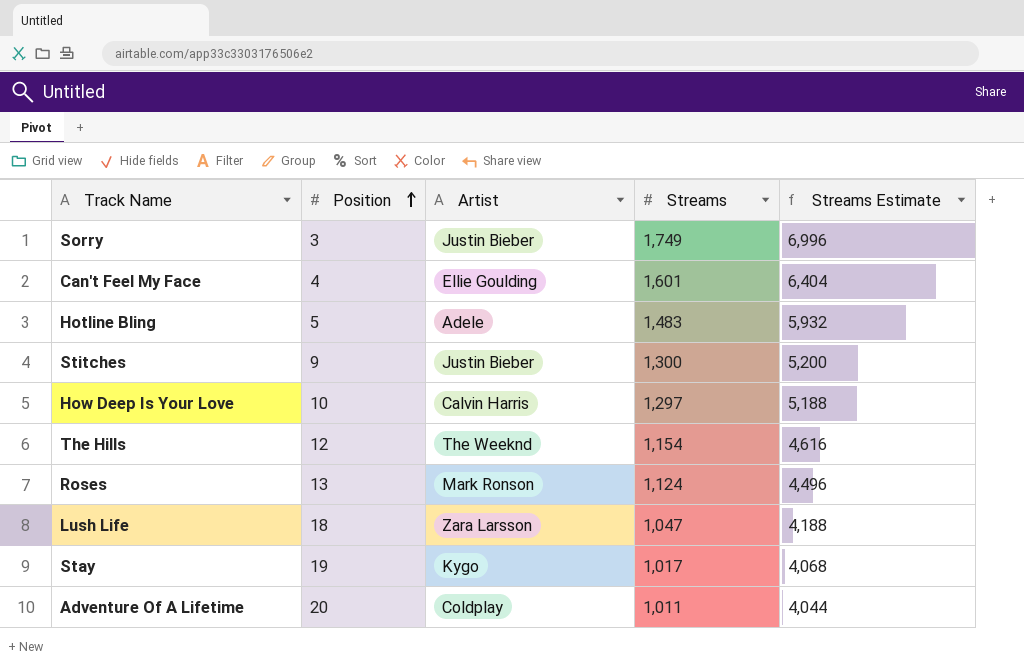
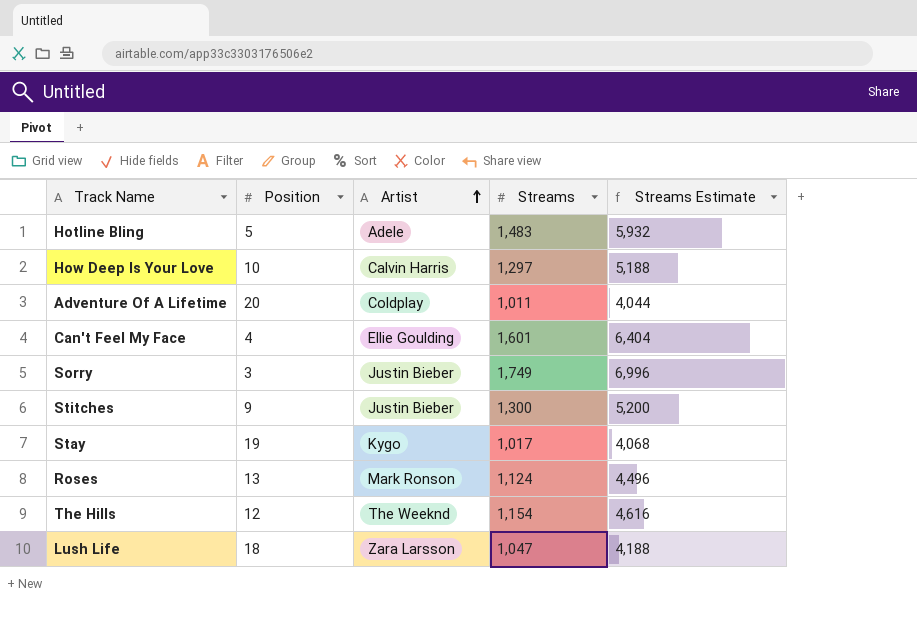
row order: Position ascending -> Artist ascending

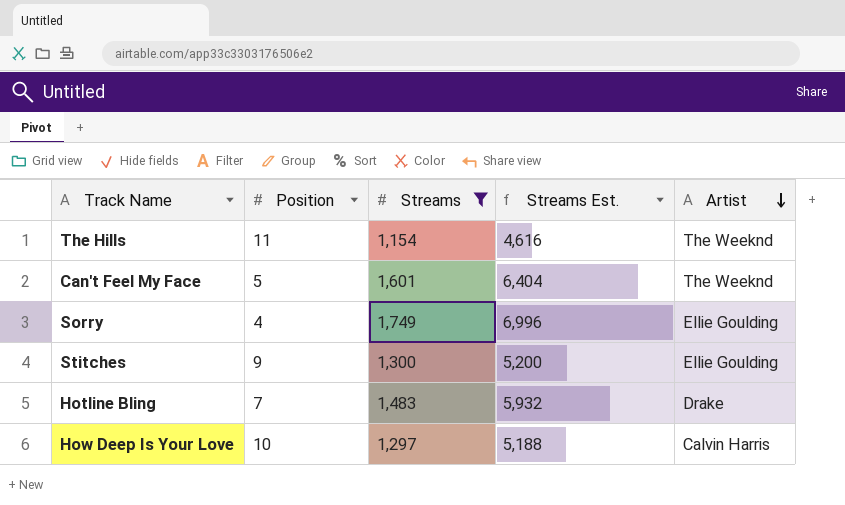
filter: none -> Streams >= 1,154
row order: Artist ascending -> Artist descending
column name: Streams Estimate -> Streams Est.
column Artist | position: 3 -> 5
The Hills | Position: 12 -> 11
Can't Feel My Face | Position: 4 -> 5
Can't Feel My Face | Artist: Ellie Goulding -> The Weeknd
Sorry | Position: 3 -> 4
Sorry | Artist: Justin Bieber -> Ellie Goulding
Stitches | Artist: Justin Bieber -> Ellie Goulding
Hotline Bling | Position: 5 -> 7
Hotline Bling | Artist: Adele -> Drake

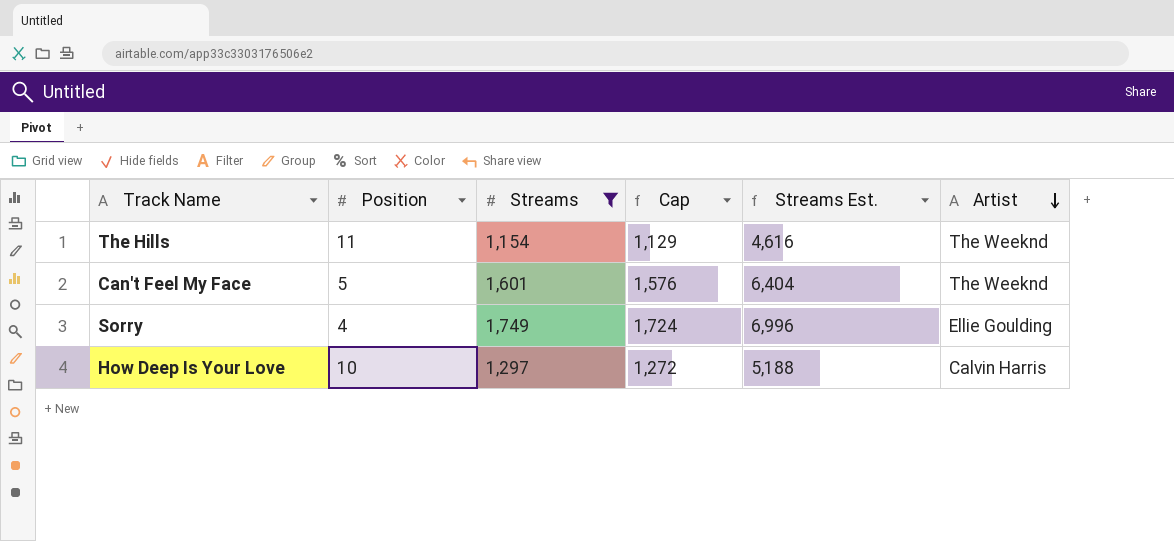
column Cap | formula: none -> [Streams] - 25
row Stitches: 9 | 1,300 | 5,200 | Ellie Goulding -> none
row Hotline Bling: 7 | 1,483 | 5,932 | Drake -> none

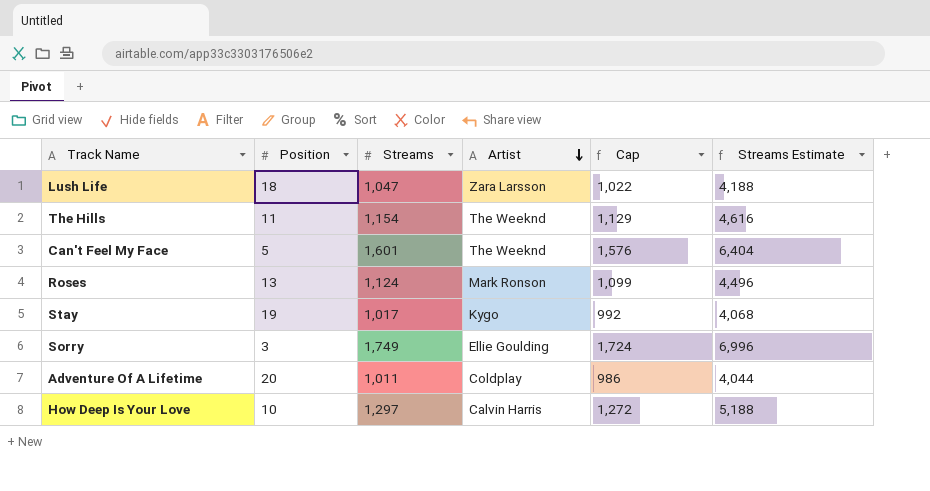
filter: Streams >= 1,154 -> none
column Artist | position: 6 -> 4
column name: Streams Est. -> Streams Estimate
Sorry | Position: 4 -> 3

